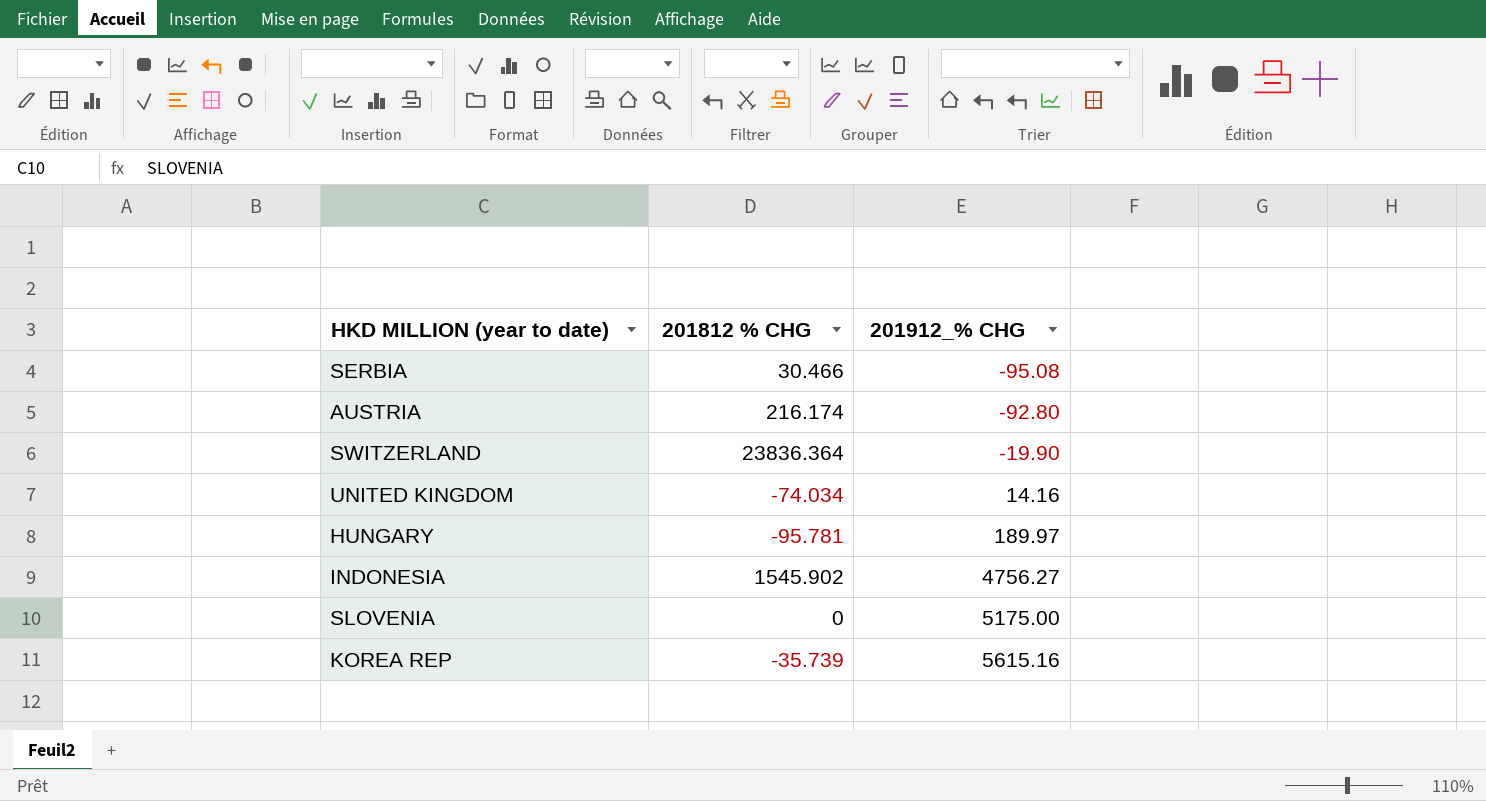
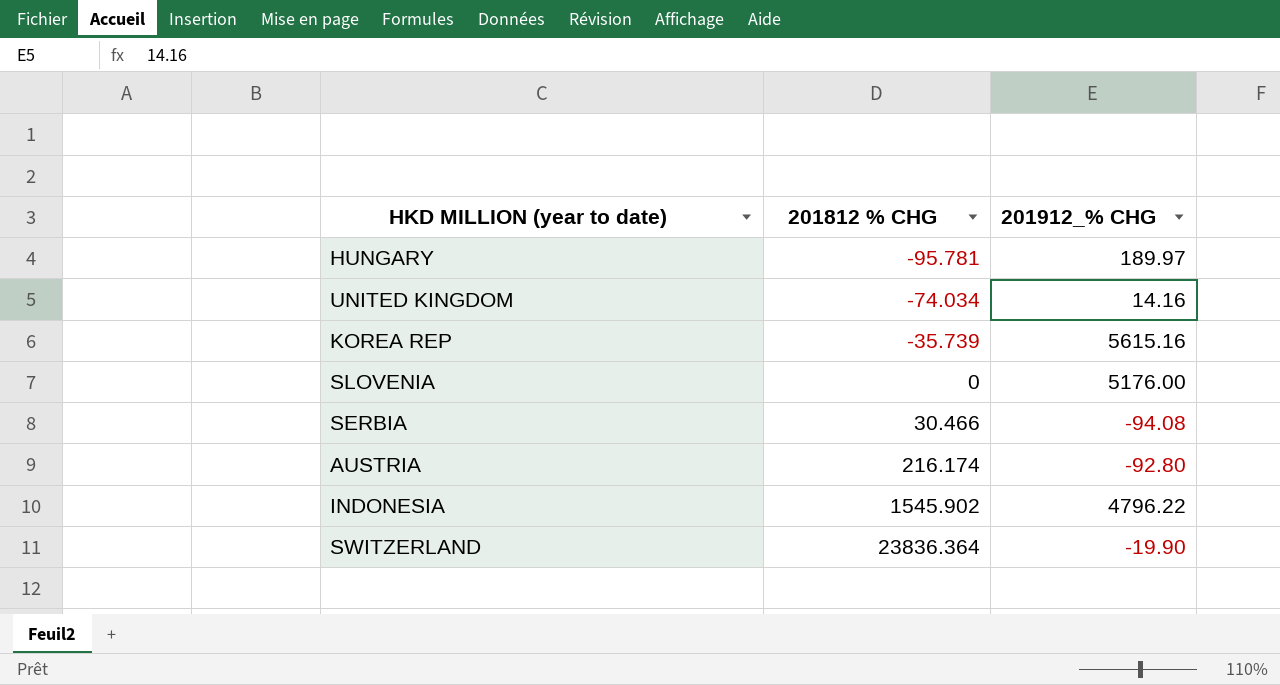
row order: 201912_% CHG ascending -> 201812 % CHG ascending
SLOVENIA | 201912_% CHG: 5175.00 -> 5176.00
SERBIA | 201912_% CHG: -95.08 -> -94.08
INDONESIA | 201912_% CHG: 4756.27 -> 4796.22

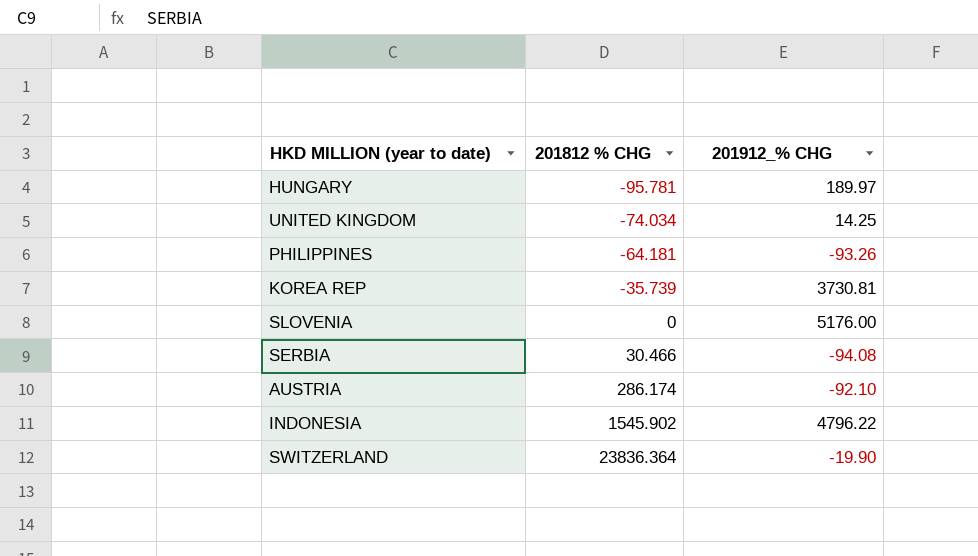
UNITED KINGDOM | 201912_% CHG: 14.16 -> 14.25
row PHILIPPINES: none -> -64.181 | -93.26
KOREA REP | 201912_% CHG: 5615.16 -> 3730.81
AUSTRIA | 201812 % CHG: 216.174 -> 286.174
AUSTRIA | 201912_% CHG: -92.80 -> -92.10

